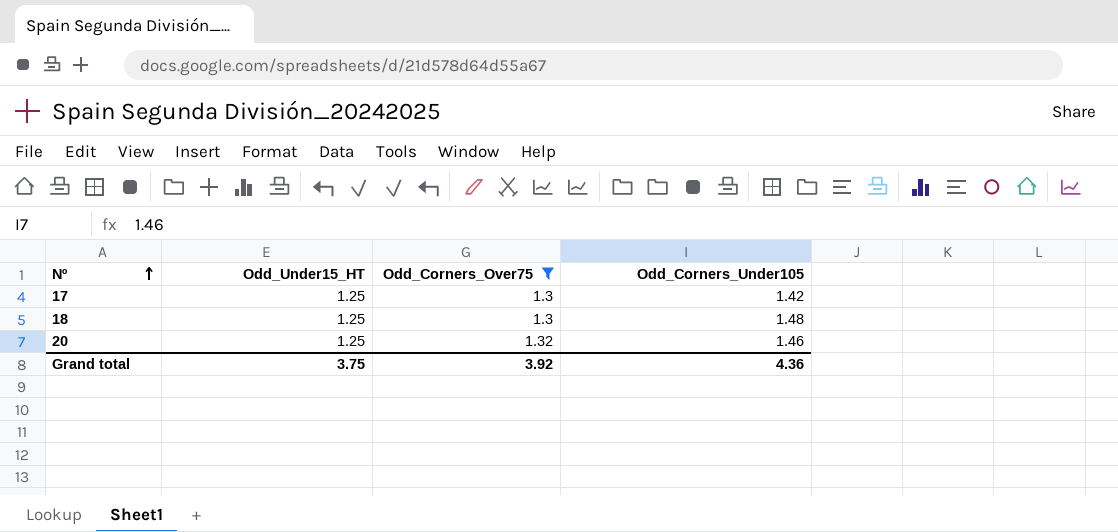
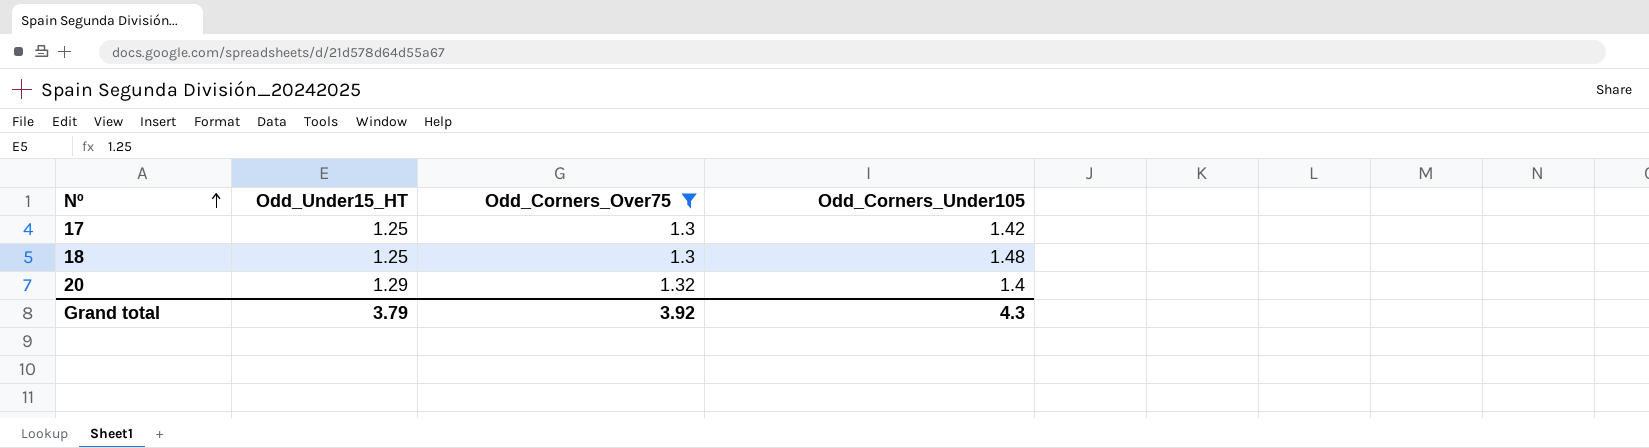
20 | Odd_Under15_HT: 1.25 -> 1.29
20 | Odd_Corners_Under105: 1.46 -> 1.4
Grand total | Odd_Under15_HT: 3.75 -> 3.79
Grand total | Odd_Corners_Under105: 4.36 -> 4.3

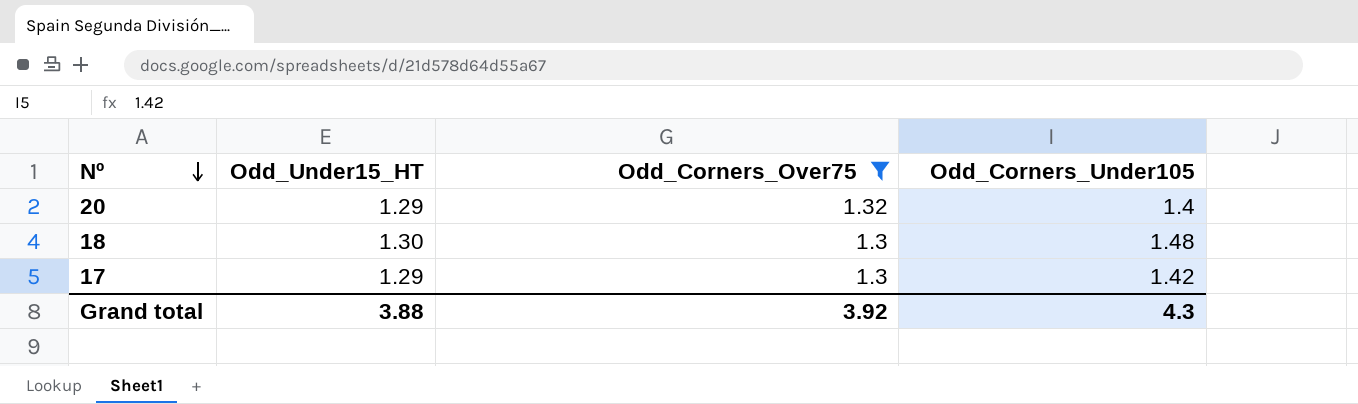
row order: Nº ascending -> Nº descending
18 | Odd_Under15_HT: 1.25 -> 1.30
17 | Odd_Under15_HT: 1.25 -> 1.29
Grand total | Odd_Under15_HT: 3.79 -> 3.88

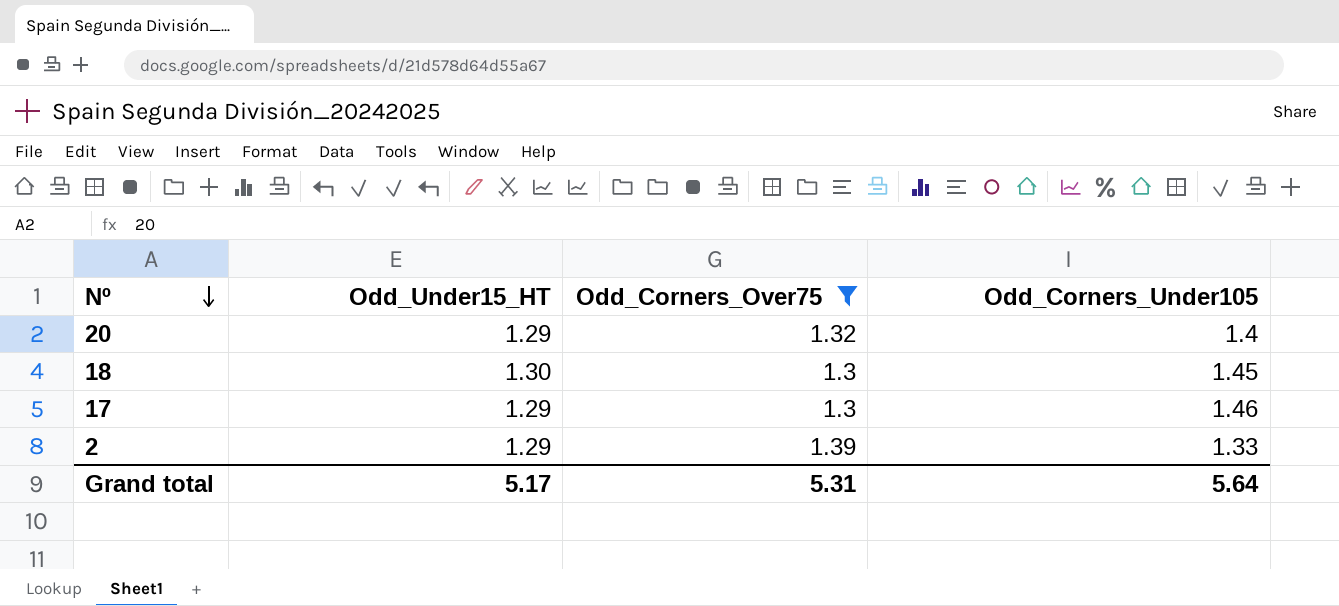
18 | Odd_Corners_Under105: 1.48 -> 1.45
17 | Odd_Corners_Under105: 1.42 -> 1.46
row 2: none -> 1.29 | 1.39 | 1.33
Grand total | Odd_Under15_HT: 3.88 -> 5.17
Grand total | Odd_Corners_Over75: 3.92 -> 5.31
Grand total | Odd_Corners_Under105: 4.3 -> 5.64

